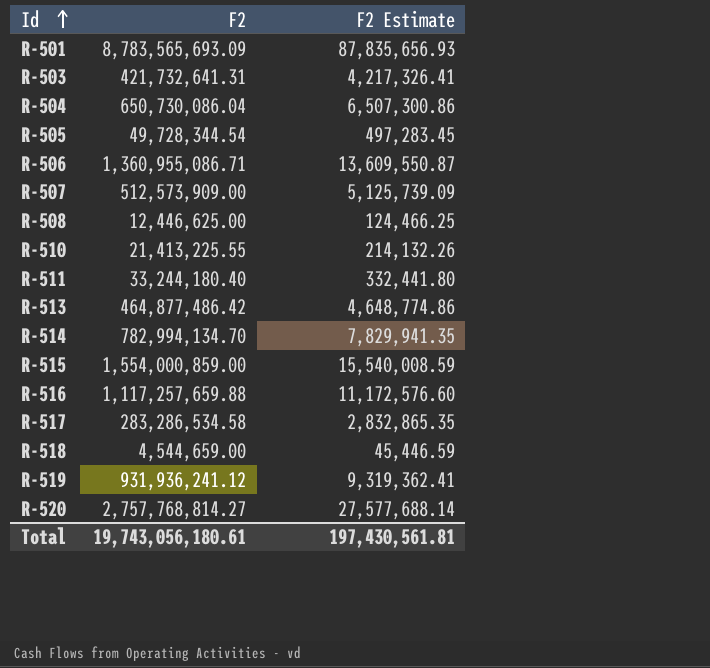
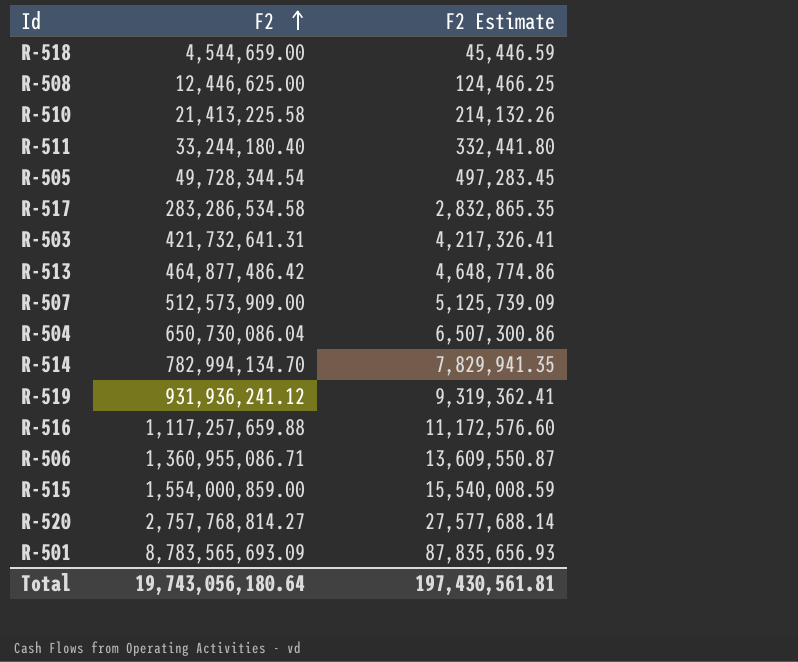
row order: Id ascending -> F2 ascending
R-510 | F2: 21,413,225.55 -> 21,413,225.58
Total | F2: 19,743,056,180.61 -> 19,743,056,180.64

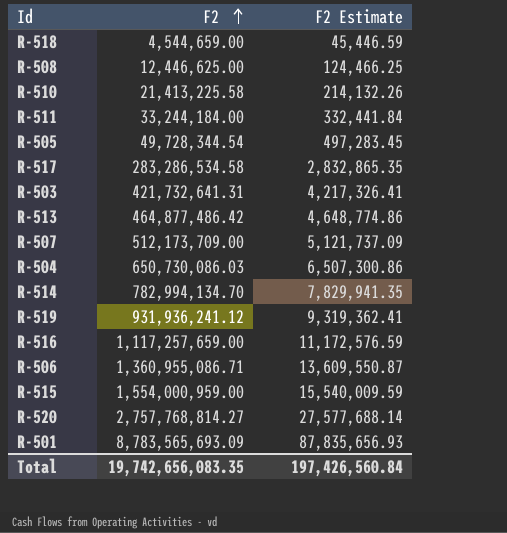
R-511 | F2: 33,244,180.40 -> 33,244,184.00
R-511 | F2 Estimate: 332,441.80 -> 332,441.84
R-507 | F2: 512,573,909.00 -> 512,173,709.00
R-507 | F2 Estimate: 5,125,739.09 -> 5,121,737.09
R-504 | F2: 650,730,086.04 -> 650,730,086.03
R-516 | F2: 1,117,257,659.88 -> 1,117,257,659.00
R-516 | F2 Estimate: 11,172,576.60 -> 11,172,576.59
R-515 | F2: 1,554,000,859.00 -> 1,554,000,959.00
R-515 | F2 Estimate: 15,540,008.59 -> 15,540,009.59
Total | F2: 19,743,056,180.64 -> 19,742,656,083.35
Total | F2 Estimate: 197,430,561.81 -> 197,426,560.84

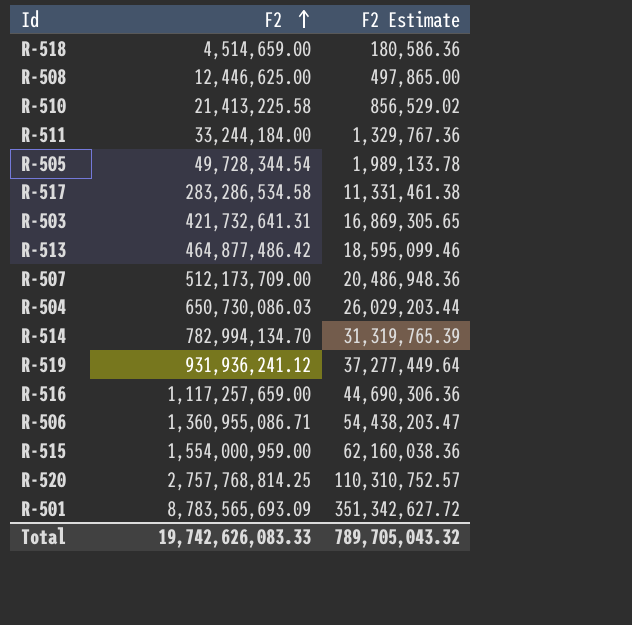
column F2 Estimate | formula: [F2] * 0.01 -> [F2] * 0.04
R-518 | F2: 4,544,659.00 -> 4,514,659.00
R-520 | F2: 2,757,768,814.27 -> 2,757,768,814.25
Total | F2: 19,742,656,083.35 -> 19,742,626,083.33
Total | F2 Estimate: 197,426,560.84 -> 789,705,043.32

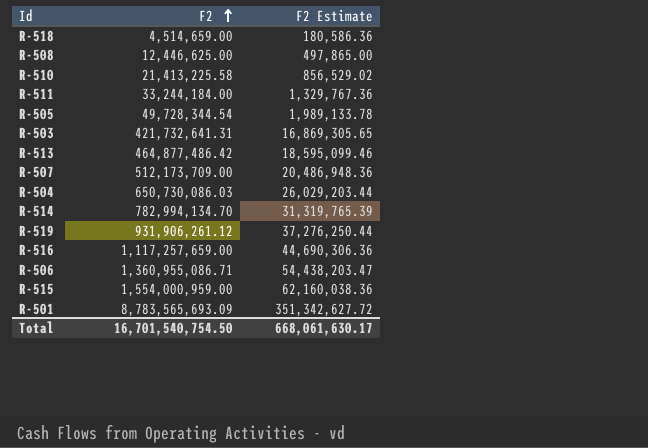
row R-517: 283,286,534.58 | 11,331,461.38 -> none
row R-520: 2,757,768,814.25 | 110,310,752.57 -> none
R-519 | F2: 931,936,241.12 -> 931,906,261.12
R-519 | F2 Estimate: 37,277,449.64 -> 37,276,250.44
Total | F2: 19,742,626,083.33 -> 16,701,540,754.50
Total | F2 Estimate: 789,705,043.32 -> 668,061,630.17

